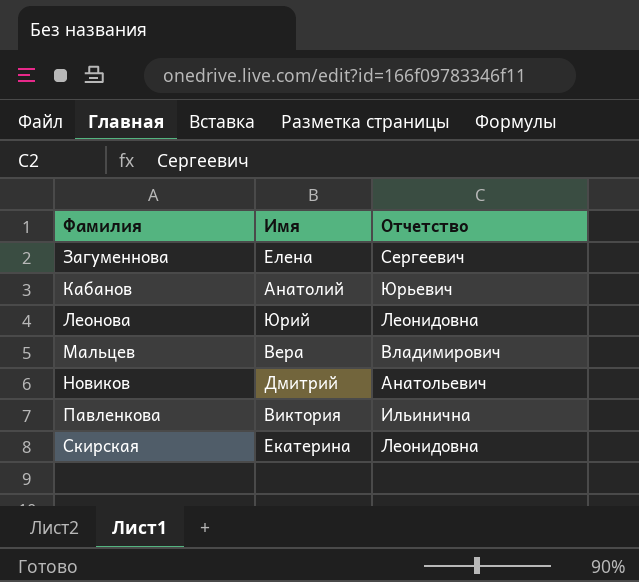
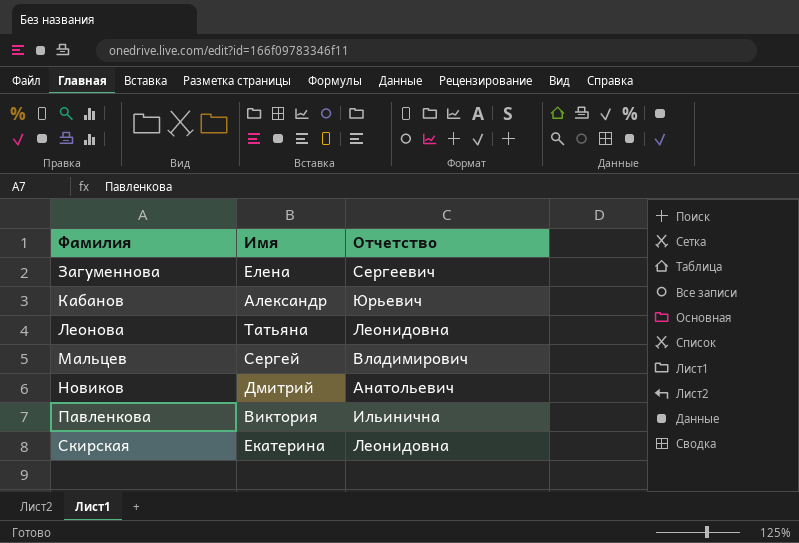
Кабанов | Имя: Анатолий -> Александр
Леонова | Имя: Юрий -> Татьяна
Мальцев | Имя: Вера -> Сергей

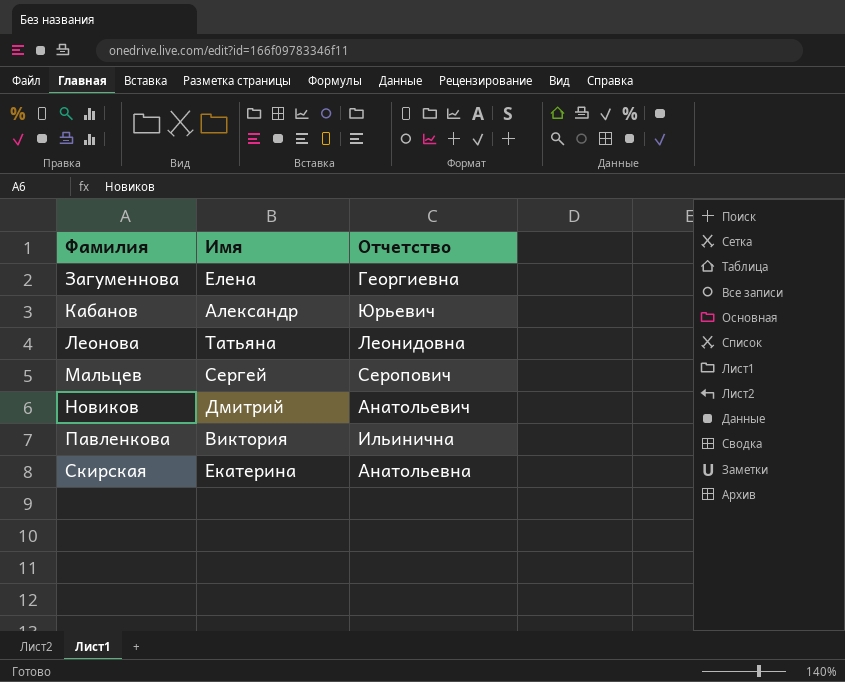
Загуменнова | Отчетство: Сергеевич -> Георгиевна
Мальцев | Отчетство: Владимирович -> Серопович
Скирская | Отчетство: Леонидовна -> Анатольевна

